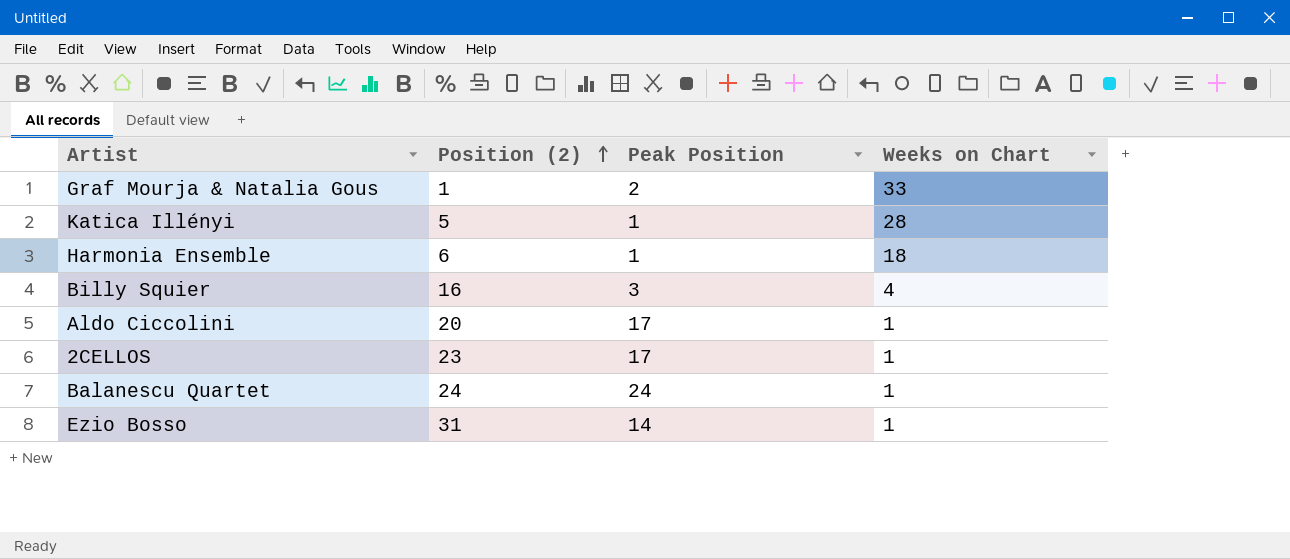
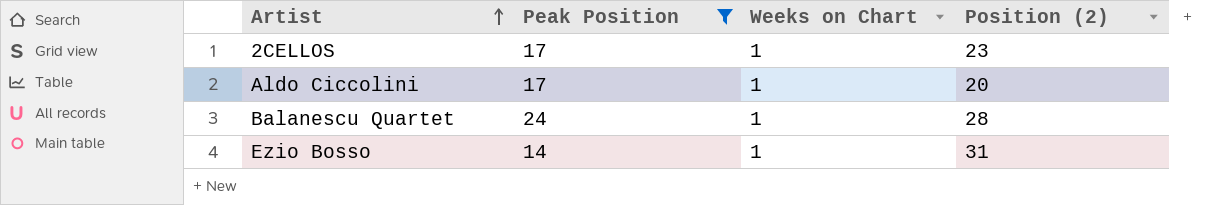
filter: none -> Peak Position >= 14
row order: Position (2) ascending -> Artist ascending
column Position (2) | position: 2 -> 4
Balanescu Quartet | Position (2): 24 -> 28

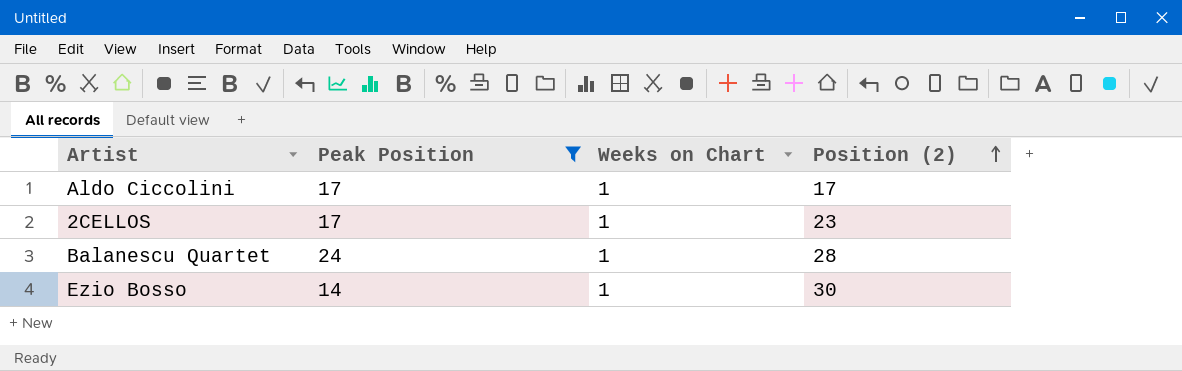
row order: Artist ascending -> Position (2) ascending
Aldo Ciccolini | Position (2): 20 -> 17
Ezio Bosso | Position (2): 31 -> 30

